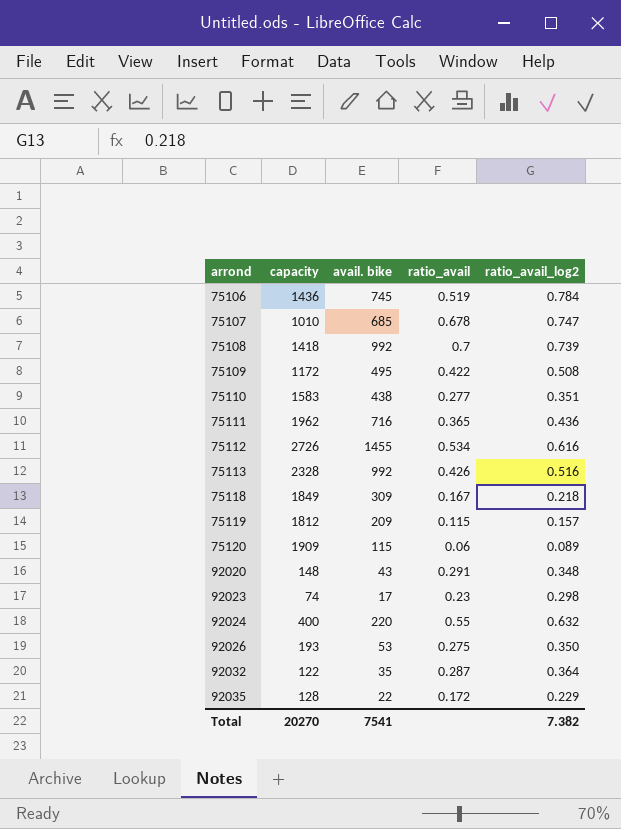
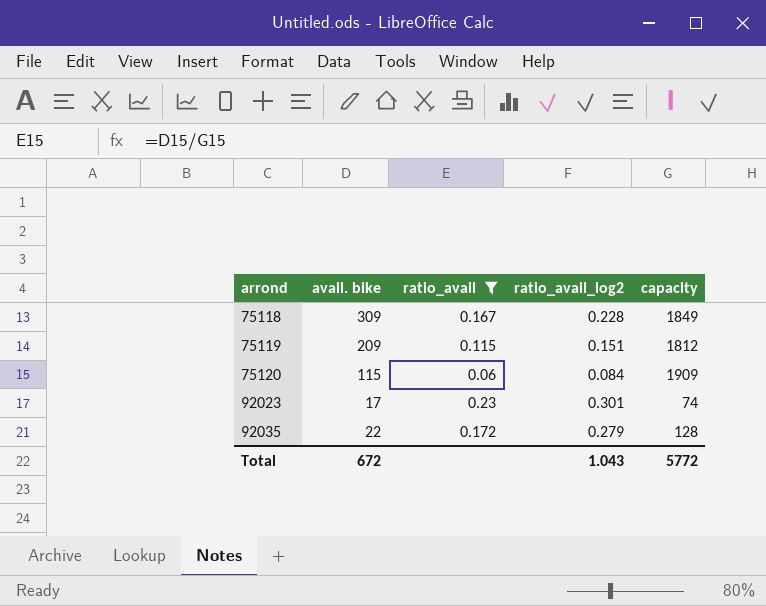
filter: none -> ratio_avail <= 0.23
column capacity | position: 2 -> 5
75118 | ratio_avail_log2: 0.218 -> 0.228
75119 | ratio_avail_log2: 0.157 -> 0.151
75120 | ratio_avail_log2: 0.089 -> 0.084
92023 | ratio_avail_log2: 0.298 -> 0.301
92035 | ratio_avail_log2: 0.229 -> 0.279
Total | avail. bike: 7541 -> 672
Total | ratio_avail_log2: 7.382 -> 1.043
Total | capacity: 20270 -> 5772

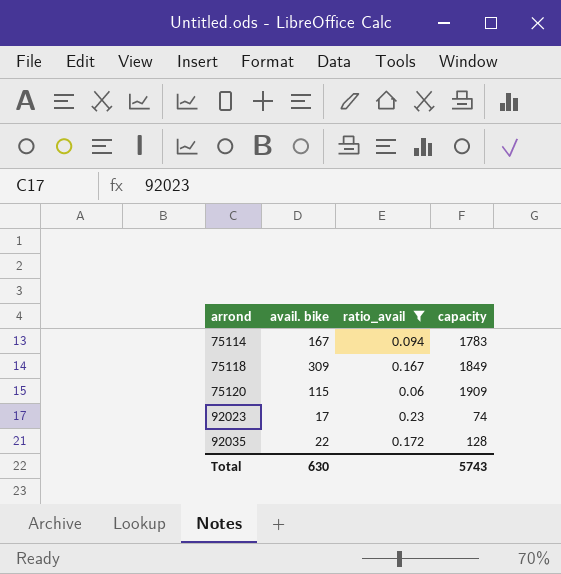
column ratio_avail_log2 | position: 4 -> none
row 75119: 209 | 0.115 | 0.151 | 1812 -> none
row 75114: none -> 167 | 0.094 | 1783
Total | avail. bike: 672 -> 630
Total | capacity: 5772 -> 5743

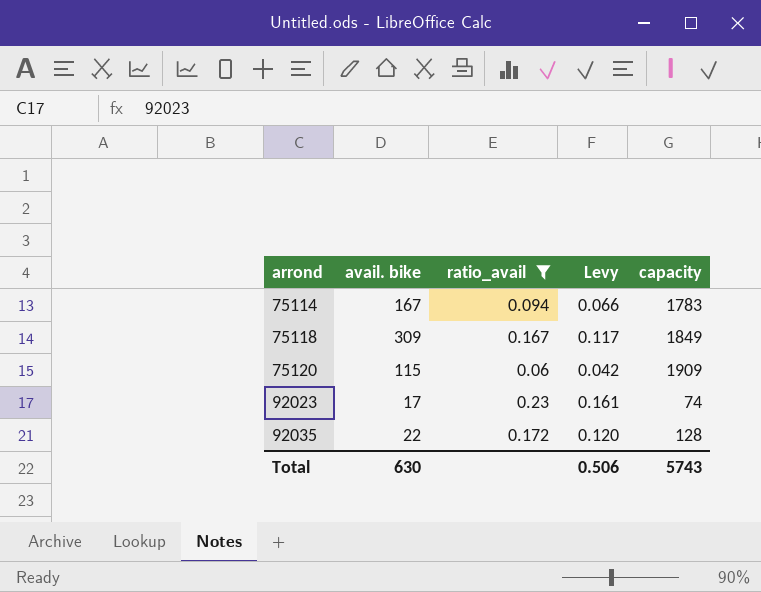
column Levy | formula: none -> [ratio_avail] * 0.7

